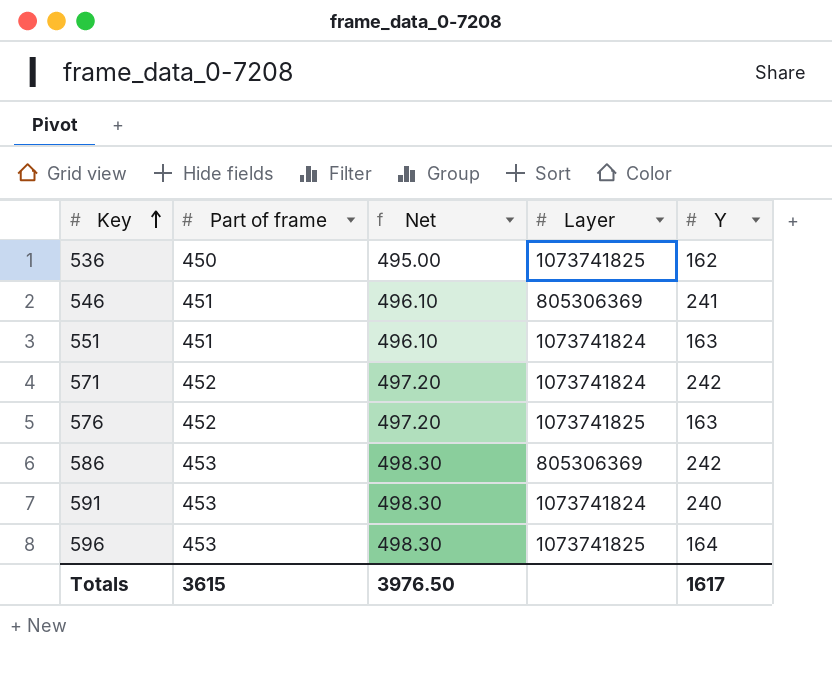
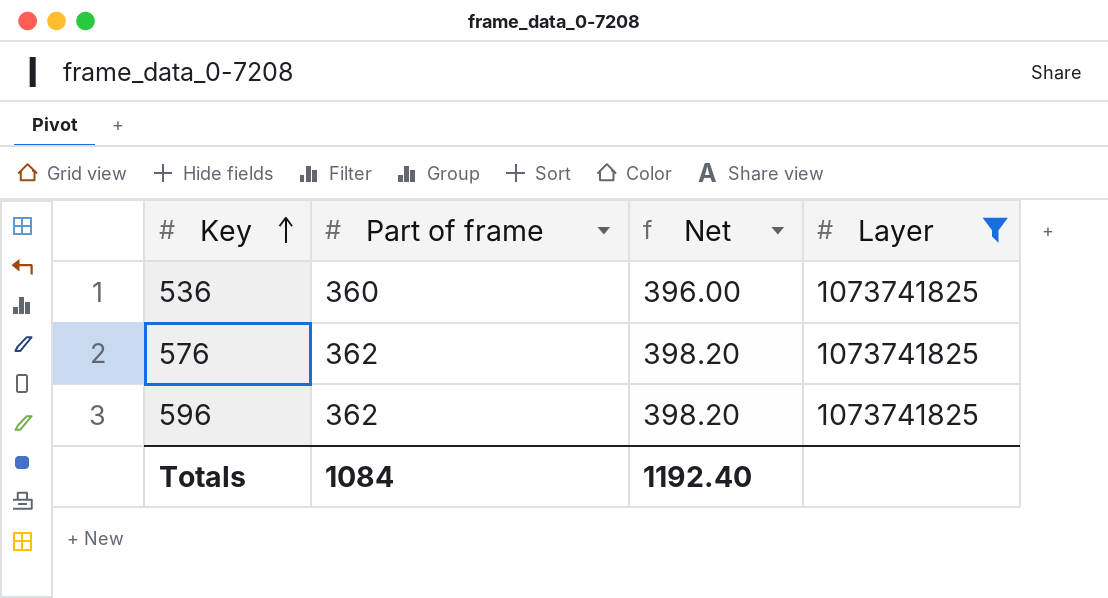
filter: none -> Layer = 1073741825
column Y | position: 5 -> none
536 | Part of frame: 450 -> 360
536 | Net: 495.00 -> 396.00
576 | Part of frame: 452 -> 362
576 | Net: 497.20 -> 398.20
596 | Part of frame: 453 -> 362
596 | Net: 498.30 -> 398.20
Totals | Part of frame: 3615 -> 1084
Totals | Net: 3976.50 -> 1192.40

